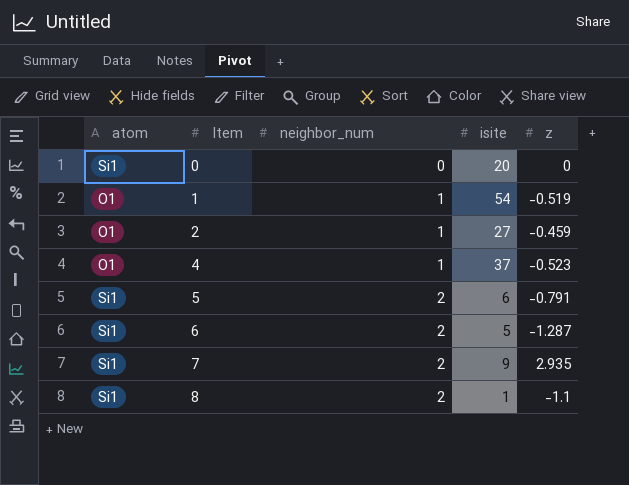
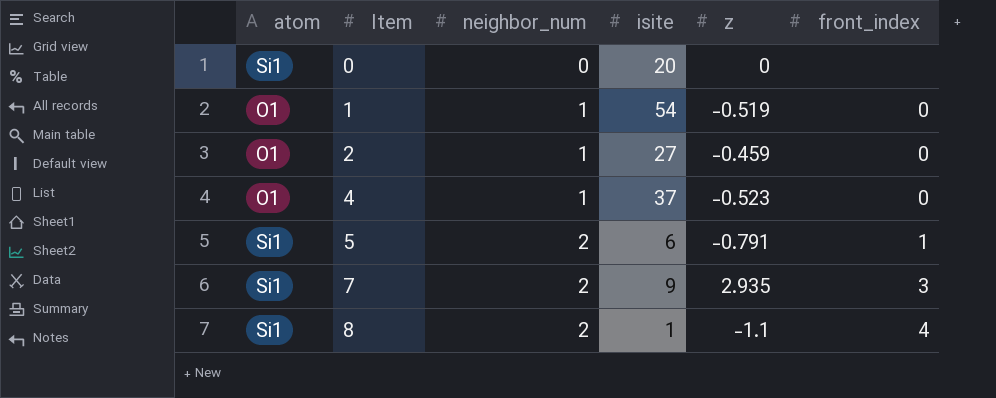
column front_index | position: none -> 6
row 6: Si1 | 2 | 5 | -1.287 -> none

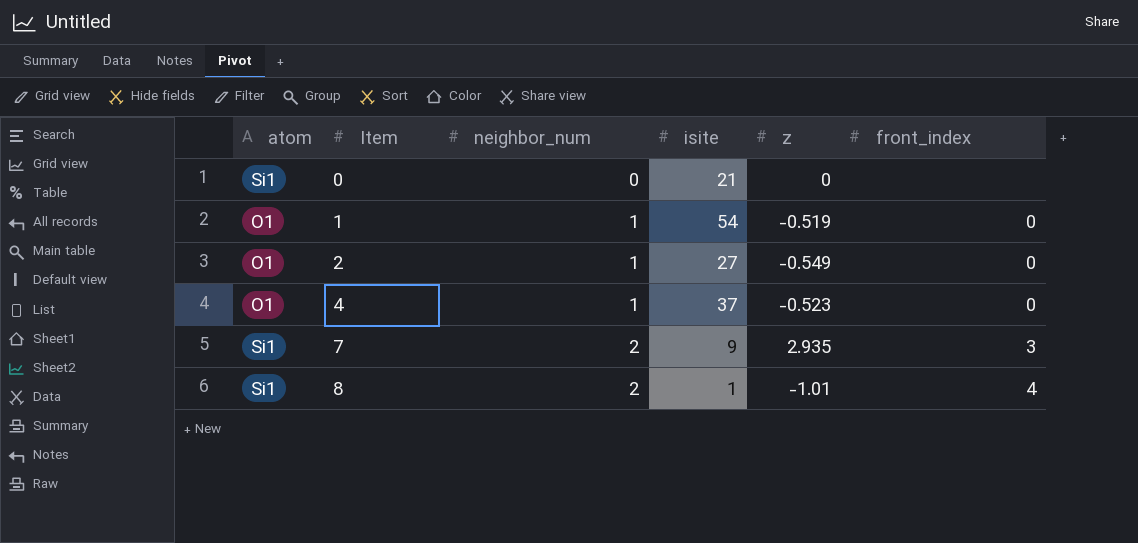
row 5: Si1 | 2 | 6 | -0.791 | 1 -> none
0 | isite: 20 -> 21
2 | z: -0.459 -> -0.549
8 | z: -1.1 -> -1.01

